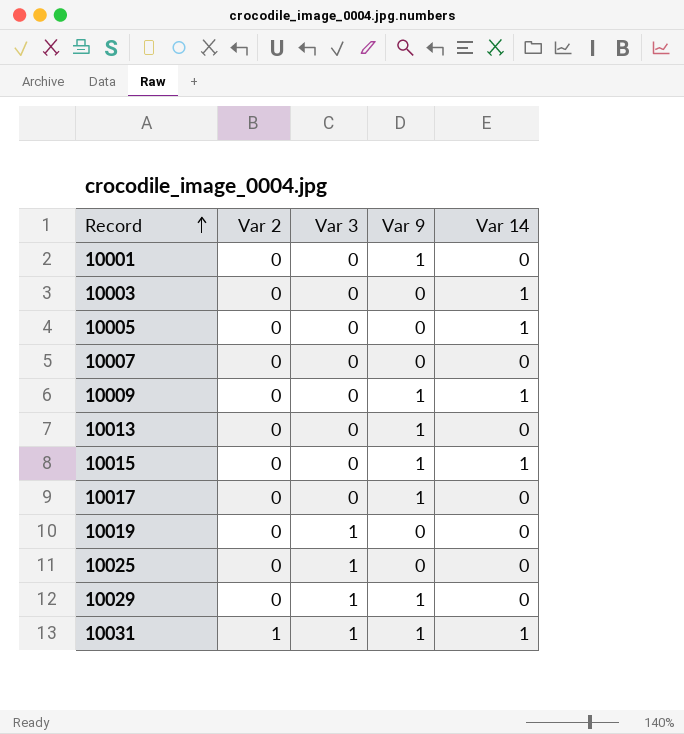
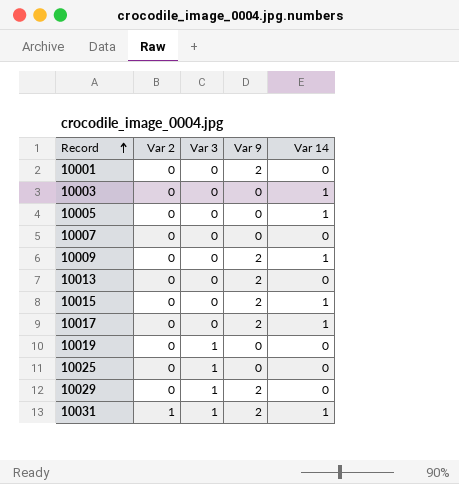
10001 | Var 9: 1 -> 2
10009 | Var 9: 1 -> 2
10013 | Var 9: 1 -> 2
10015 | Var 9: 1 -> 2
10017 | Var 9: 1 -> 2
10017 | Var 14: 0 -> 1
10029 | Var 9: 1 -> 2
10031 | Var 9: 1 -> 2

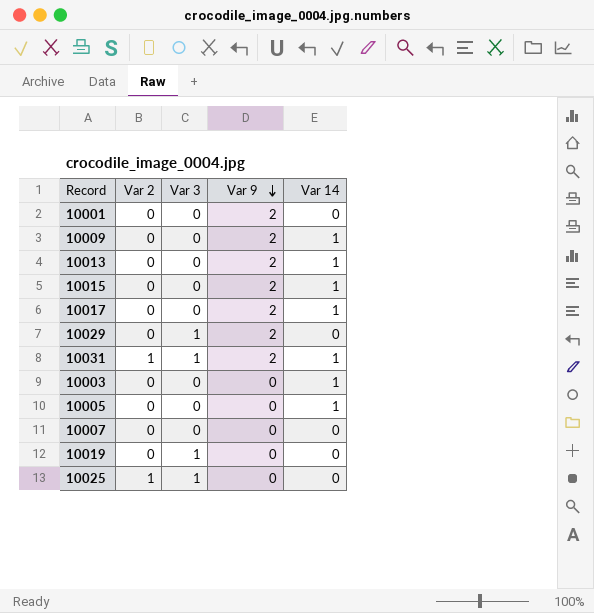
row order: Record ascending -> Var 9 descending
10013 | Var 14: 0 -> 1
10025 | Var 2: 0 -> 1

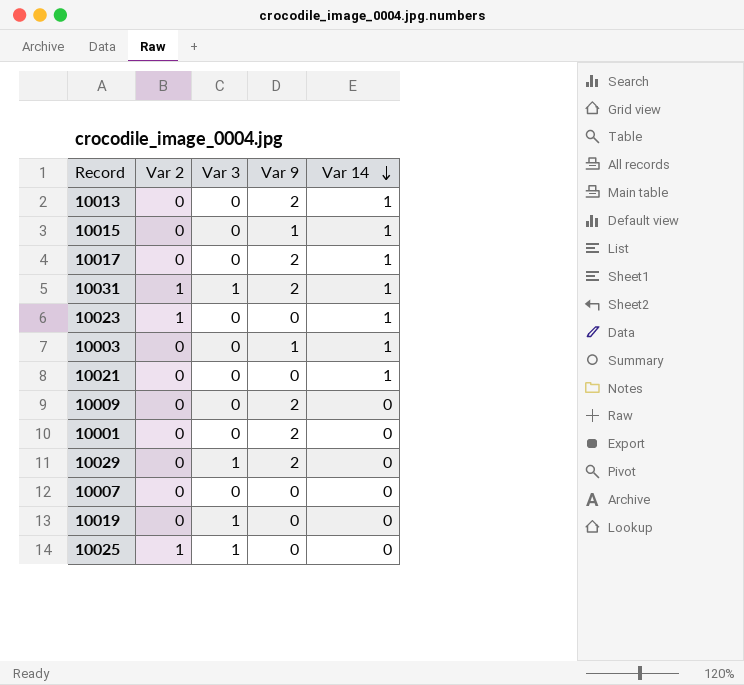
row order: Var 9 descending -> Var 14 descending
row 10005: 0 | 0 | 0 | 1 -> none
10015 | Var 9: 2 -> 1
row 10023: none -> 1 | 0 | 0 | 1
10003 | Var 9: 0 -> 1
row 10021: none -> 0 | 0 | 0 | 1
10009 | Var 14: 1 -> 0

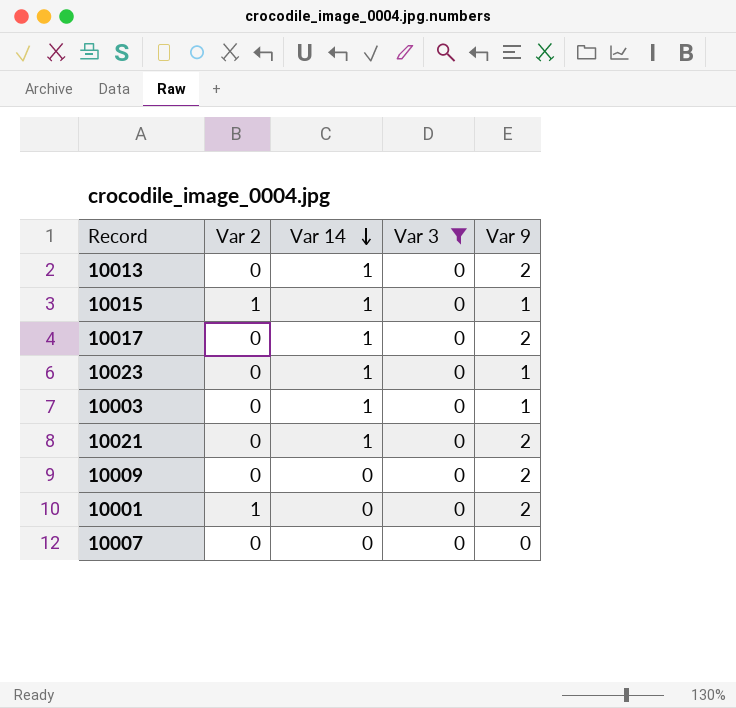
filter: none -> Var 3 = 0
column Var 14 | position: 5 -> 3
10015 | Var 2: 0 -> 1
10023 | Var 2: 1 -> 0
10023 | Var 9: 0 -> 1
10021 | Var 9: 0 -> 2
10001 | Var 2: 0 -> 1

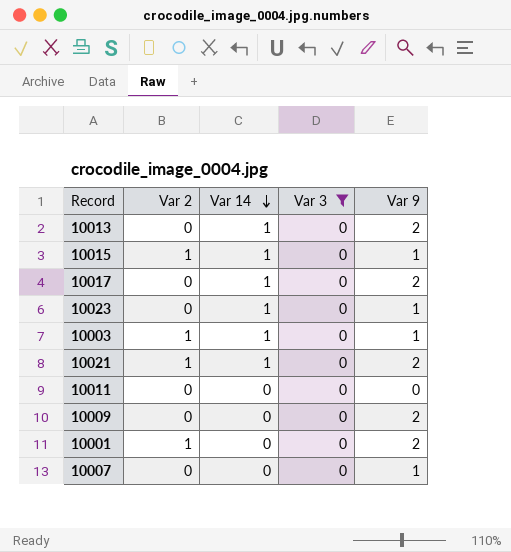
10003 | Var 2: 0 -> 1
10021 | Var 2: 0 -> 1
row 10011: none -> 0 | 0 | 0 | 0
10007 | Var 9: 0 -> 1

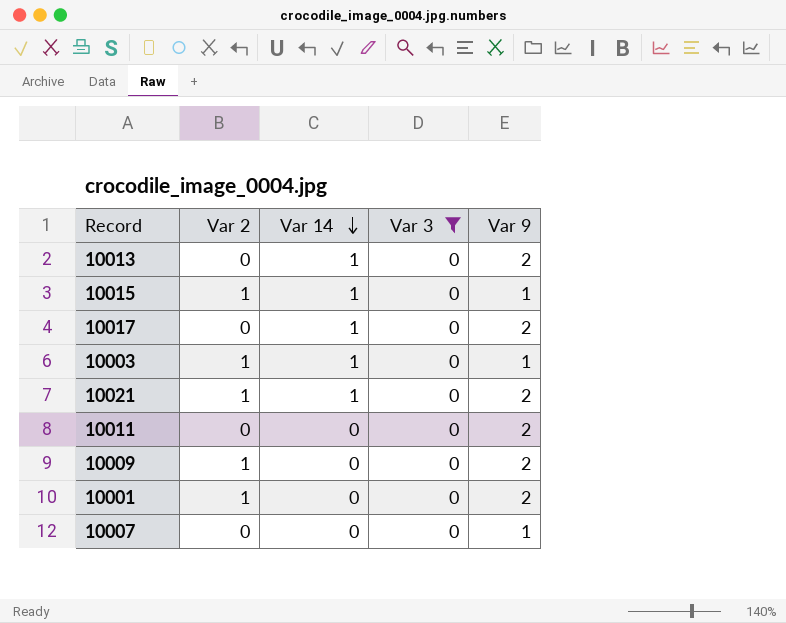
row 10023: 0 | 1 | 0 | 1 -> none
10011 | Var 9: 0 -> 2
10009 | Var 2: 0 -> 1

